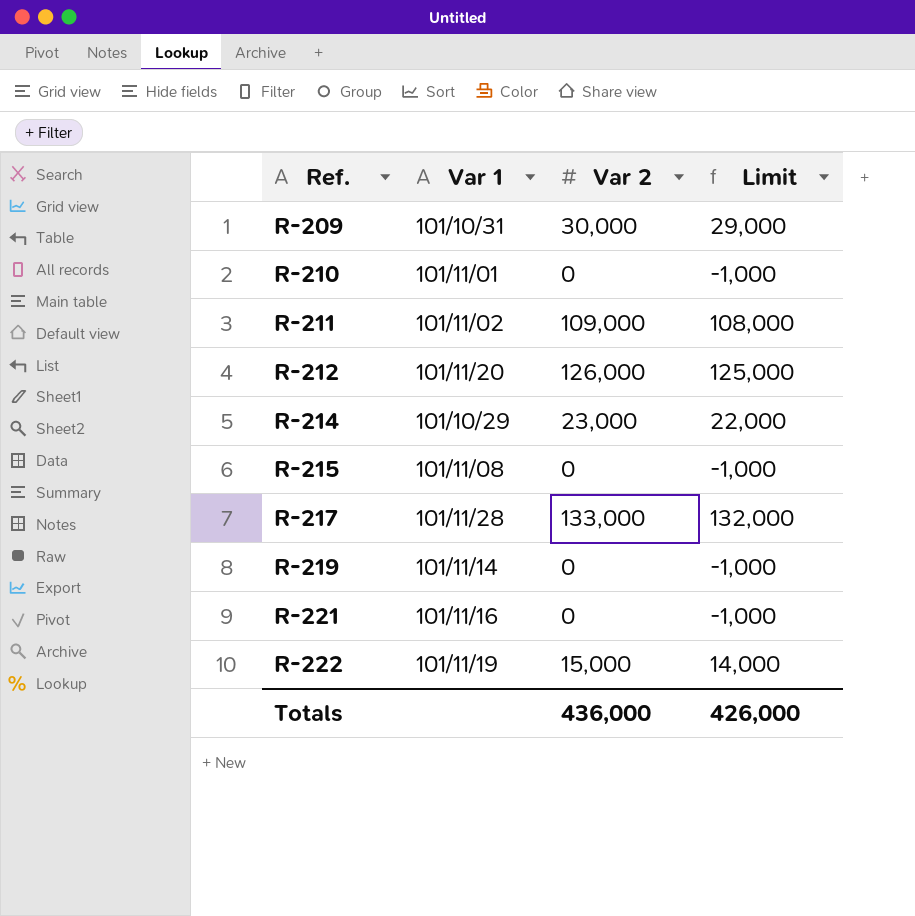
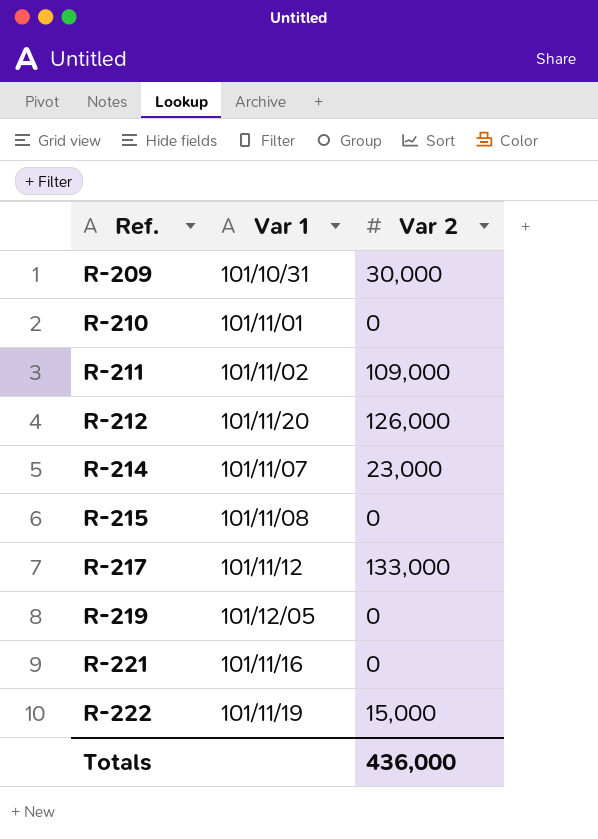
column Limit | formula: [Var 2] - 1000 -> none
R-214 | Var 1: 101/10/29 -> 101/11/07
R-217 | Var 1: 101/11/28 -> 101/11/12
R-219 | Var 1: 101/11/14 -> 101/12/05

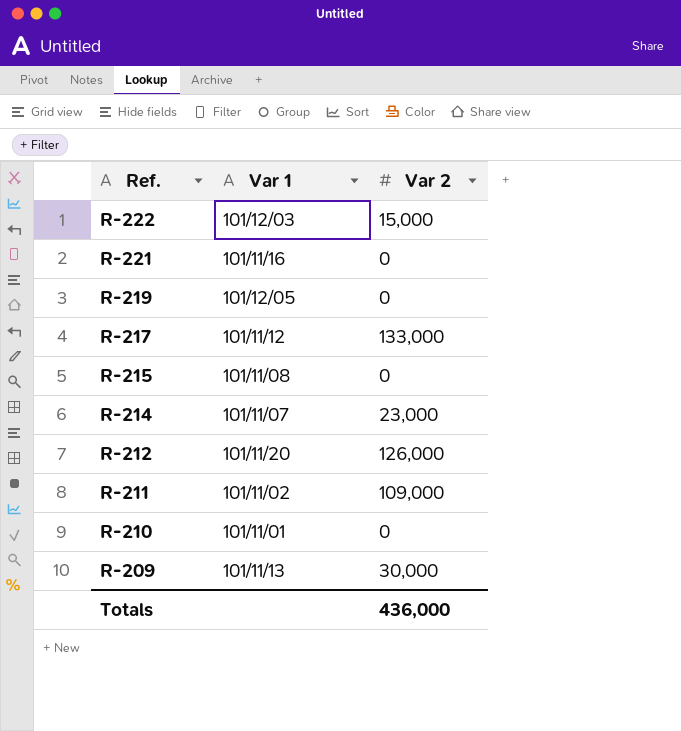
row order: Ref. ascending -> Ref. descending
R-222 | Var 1: 101/11/19 -> 101/12/03
R-209 | Var 1: 101/10/31 -> 101/11/13

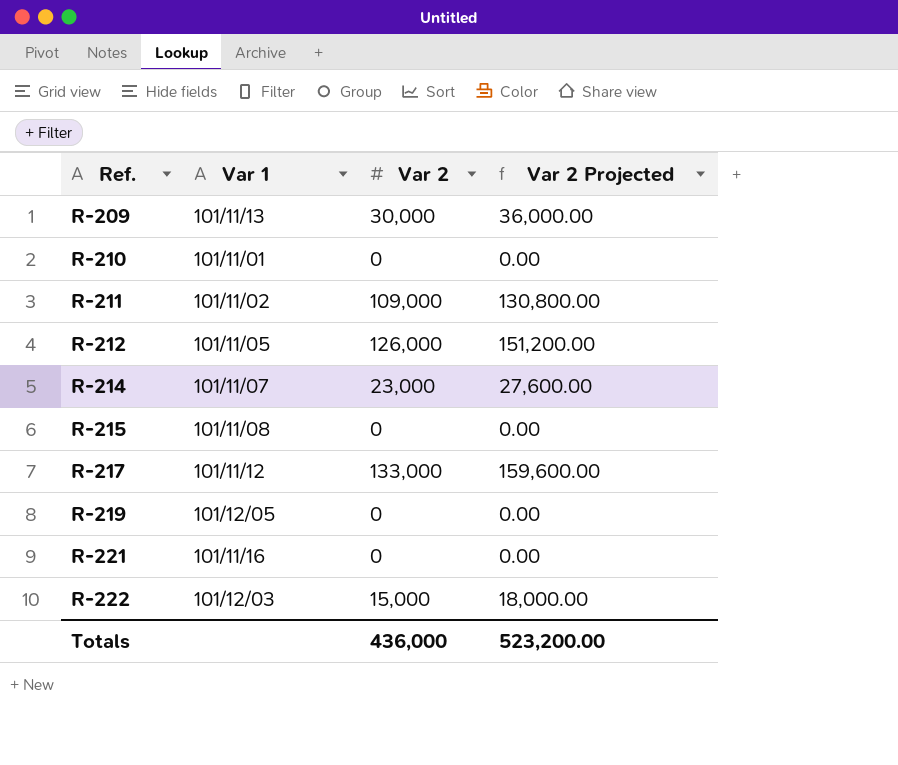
row order: Ref. descending -> Ref. ascending
column Var 2 Projected | formula: none -> [Var 2] * 1.2
R-212 | Var 1: 101/11/20 -> 101/11/05

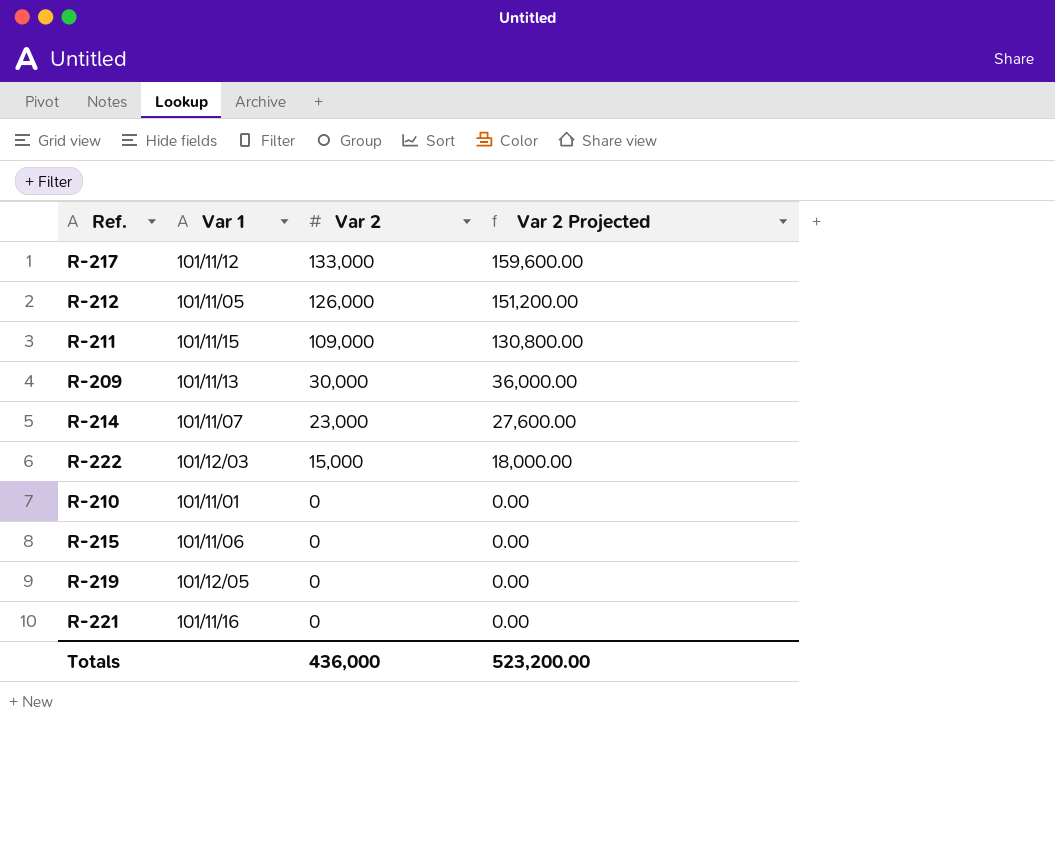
row order: Ref. ascending -> Var 2 descending
R-211 | Var 1: 101/11/02 -> 101/11/15
R-215 | Var 1: 101/11/08 -> 101/11/06

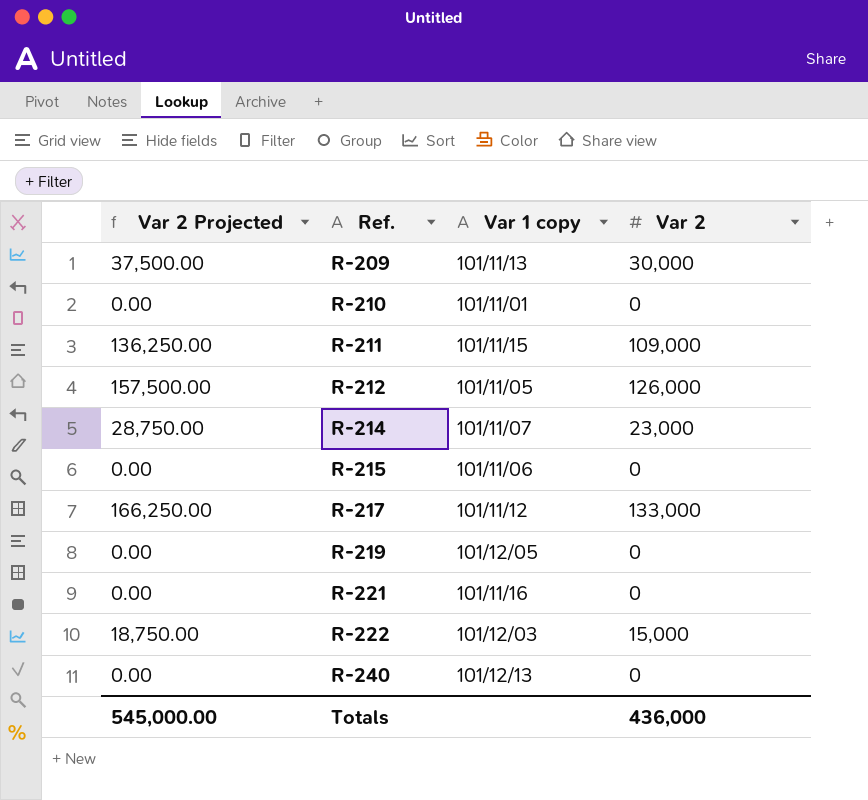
row order: Var 2 descending -> Ref. ascending
column Var 2 Projected | formula: [Var 2] * 1.2 -> [Var 2] * 1.25
column Var 2 Projected | position: 4 -> 1
column name: Var 1 -> Var 1 copy
row R-240: none -> 0.00 | 101/12/13 | 0
Totals | Var 2 Projected: 523,200.00 -> 545,000.00

